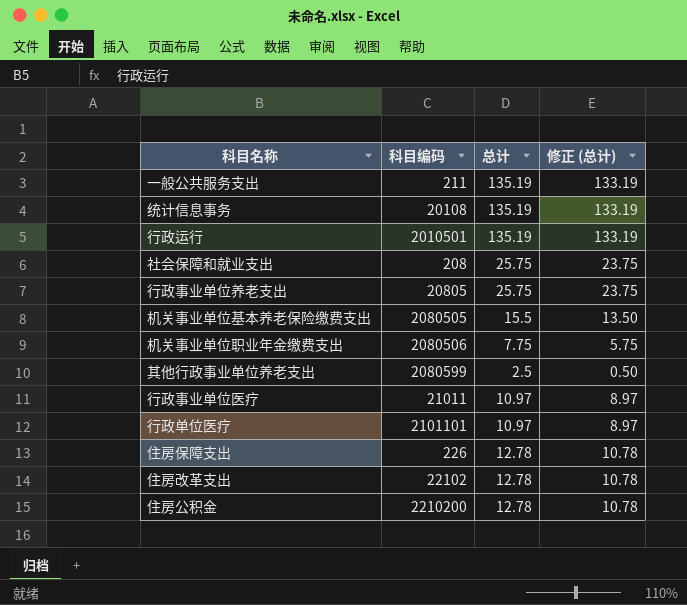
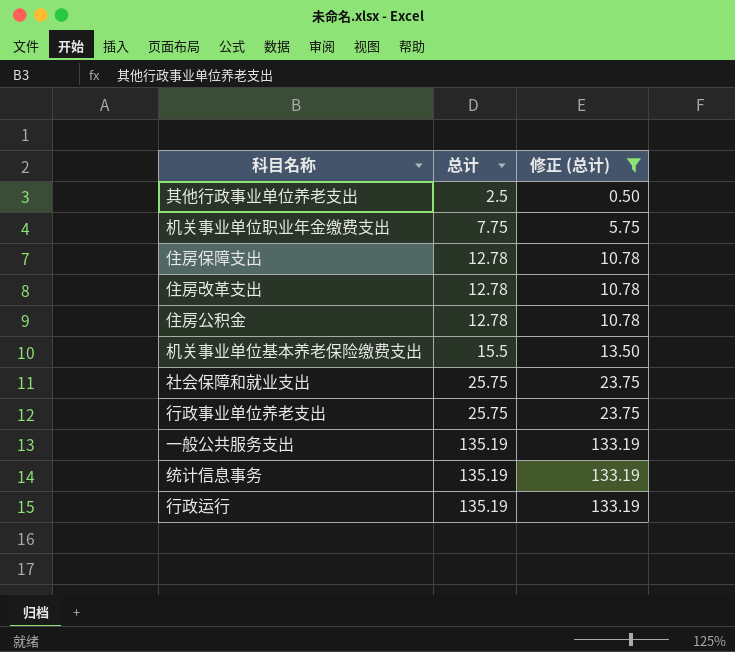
filter: none -> 修正 (总计) != 8.97
row order: none -> 总计 ascending
column 科目编码 | position: 2 -> none

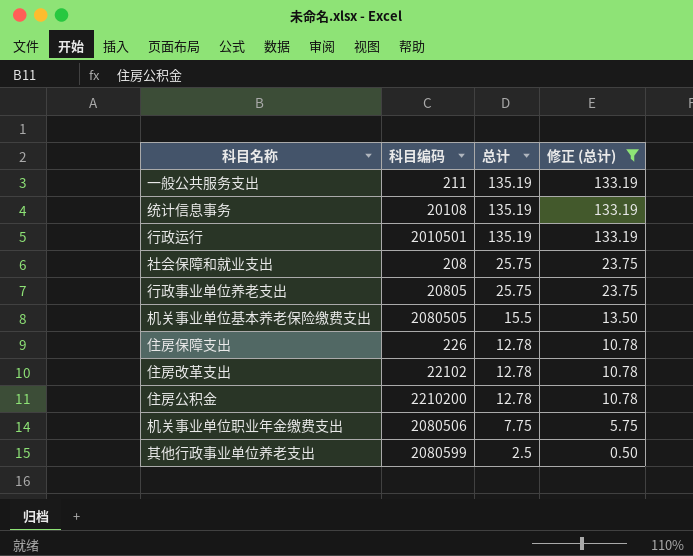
row order: 总计 ascending -> 总计 descending
column 科目编码 | position: none -> 2

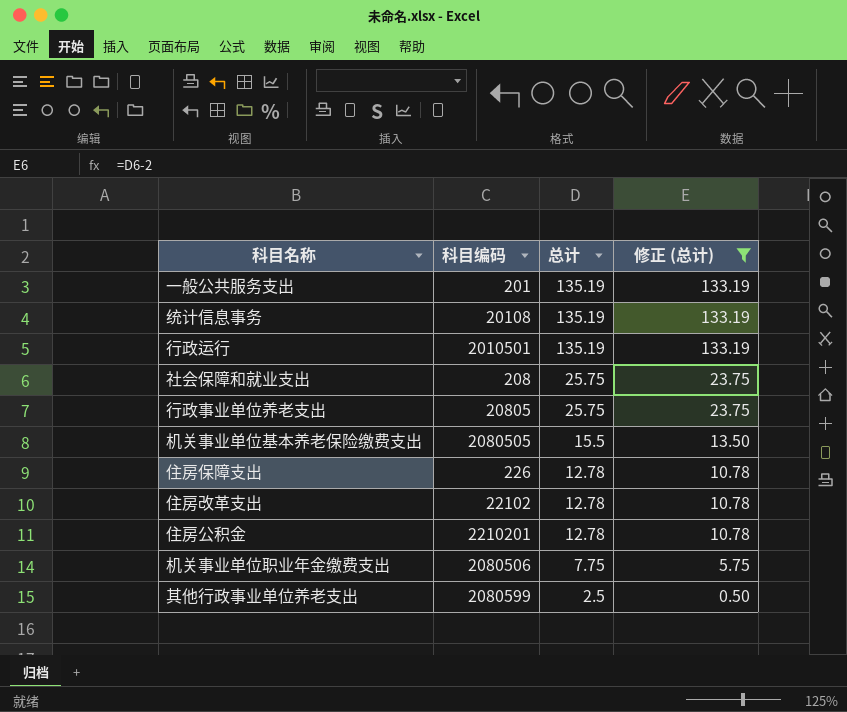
一般公共服务支出 | 科目编码: 211 -> 201
住房公积金 | 科目编码: 2210200 -> 2210201

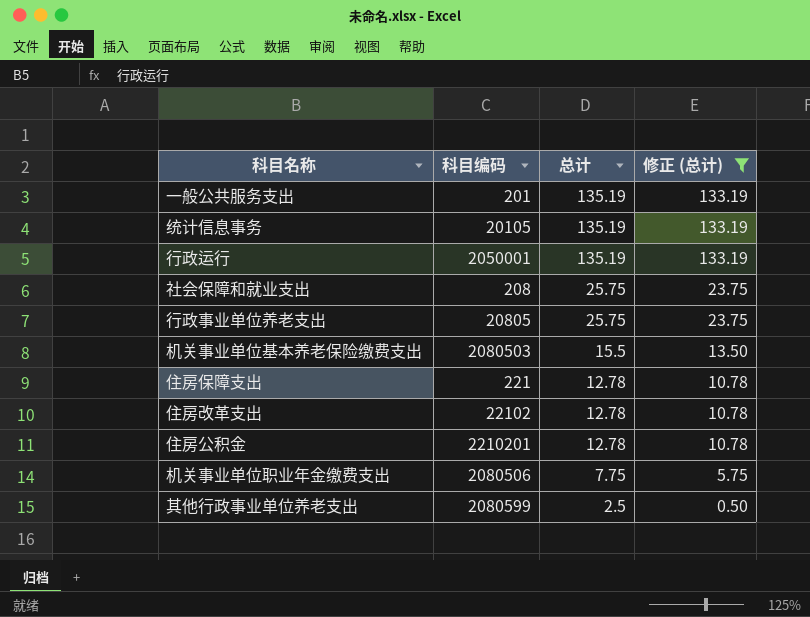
统计信息事务 | 科目编码: 20108 -> 20105
行政运行 | 科目编码: 2010501 -> 2050001
机关事业单位基本养老保险缴费支出 | 科目编码: 2080505 -> 2080503
住房保障支出 | 科目编码: 226 -> 221

